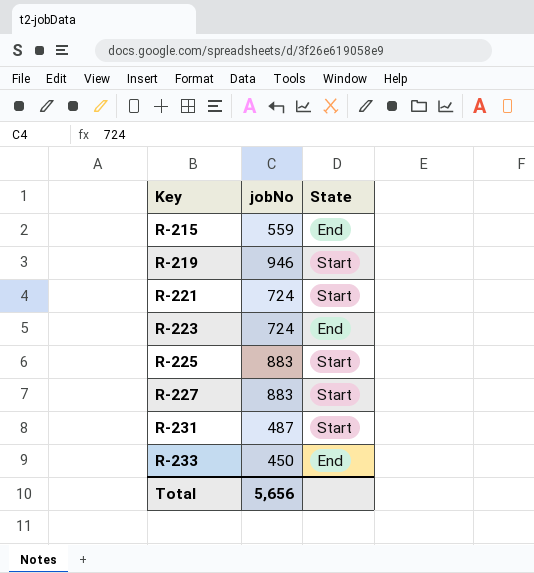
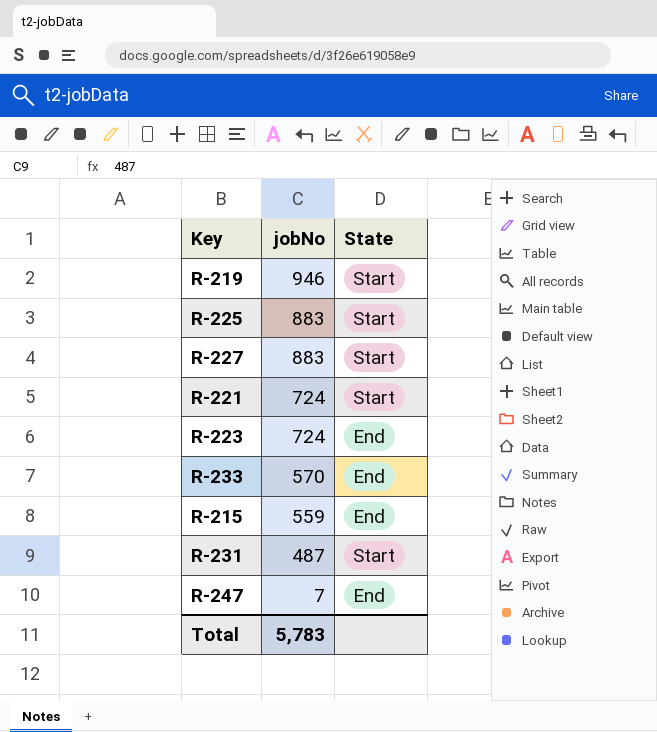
row order: Key ascending -> jobNo descending
R-233 | jobNo: 450 -> 570
row R-247: none -> 7 | End
Total | jobNo: 5,656 -> 5,783

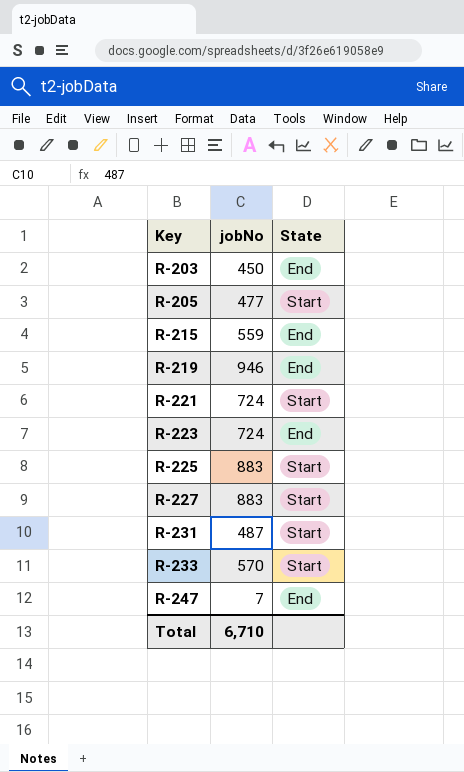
row order: jobNo descending -> Key ascending
row R-203: none -> 450 | End
row R-205: none -> 477 | Start
R-219 | State: Start -> End
R-233 | State: End -> Start
Total | jobNo: 5,783 -> 6,710

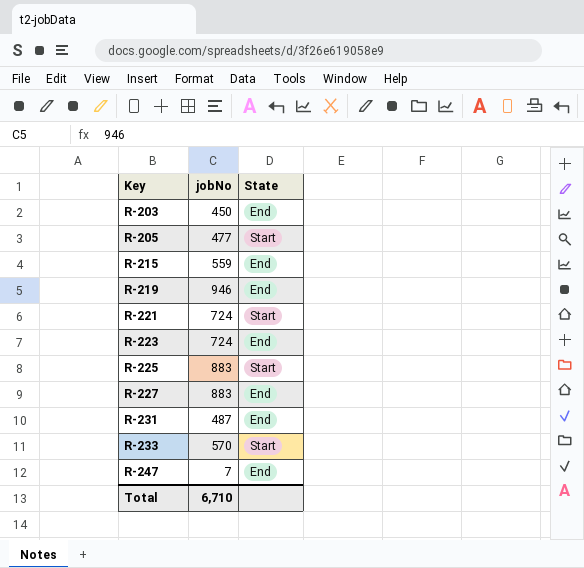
R-227 | State: Start -> End
R-231 | State: Start -> End

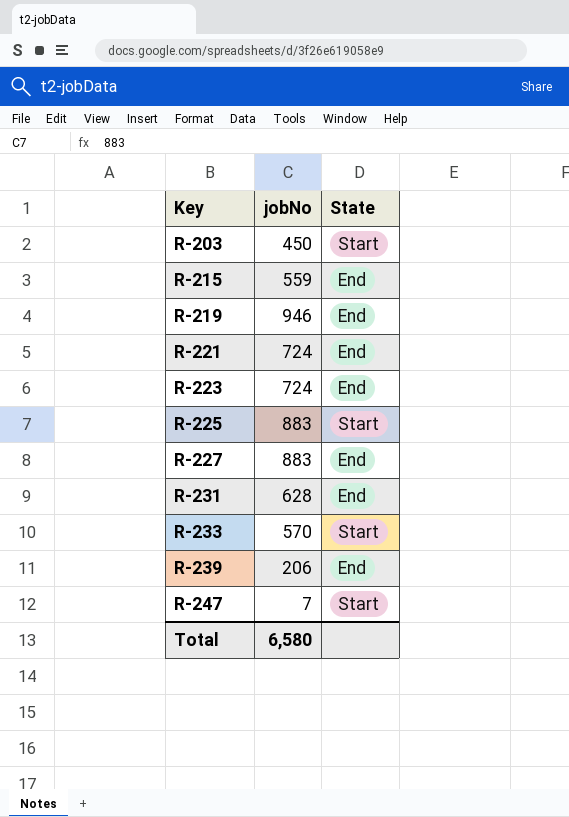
row R-205: 477 | Start -> none
R-203 | State: End -> Start
R-221 | State: Start -> End
R-231 | jobNo: 487 -> 628
row R-239: none -> 206 | End
R-247 | State: End -> Start
Total | jobNo: 6,710 -> 6,580

